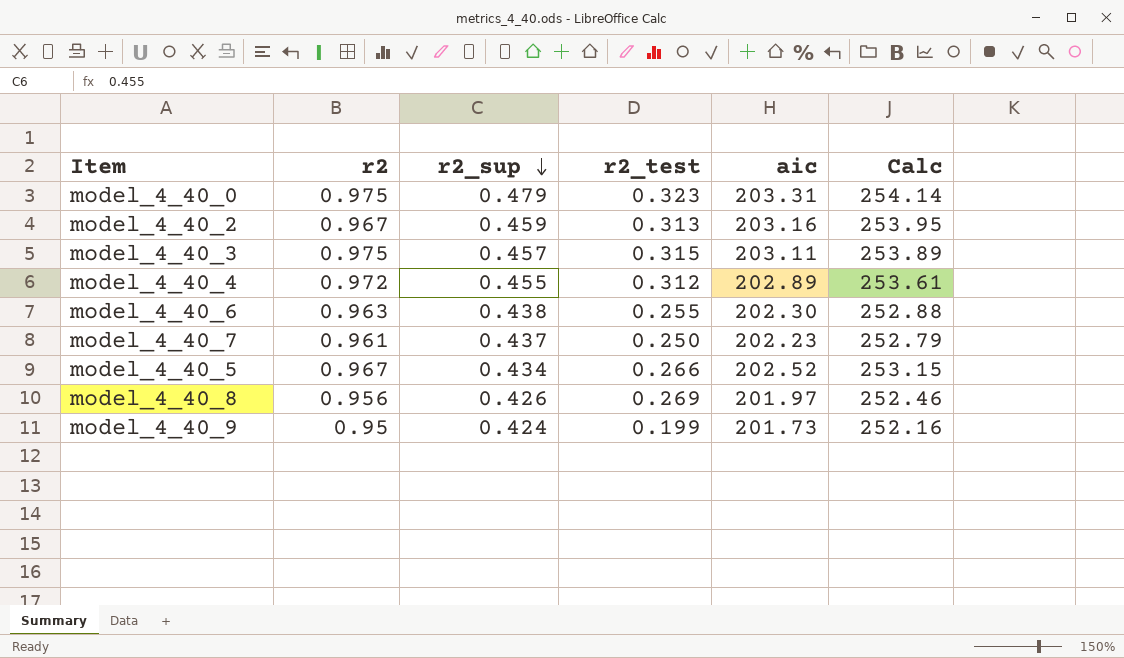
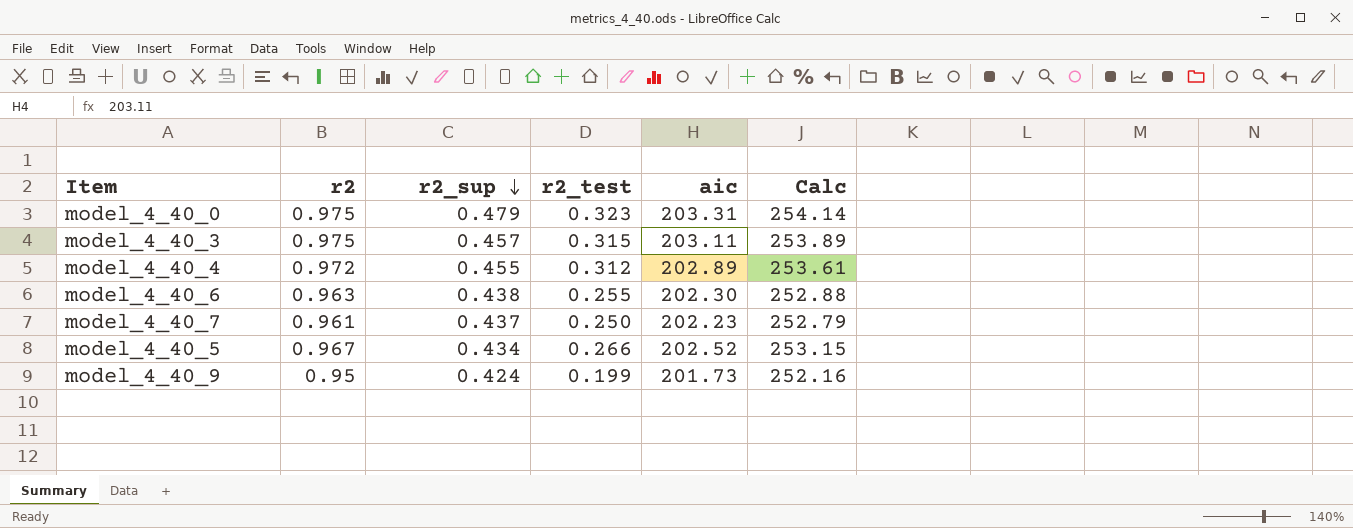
row model_4_40_2: 0.967 | 0.459 | 0.313 | 203.16 | 253.95 -> none
row model_4_40_8: 0.956 | 0.426 | 0.269 | 201.97 | 252.46 -> none

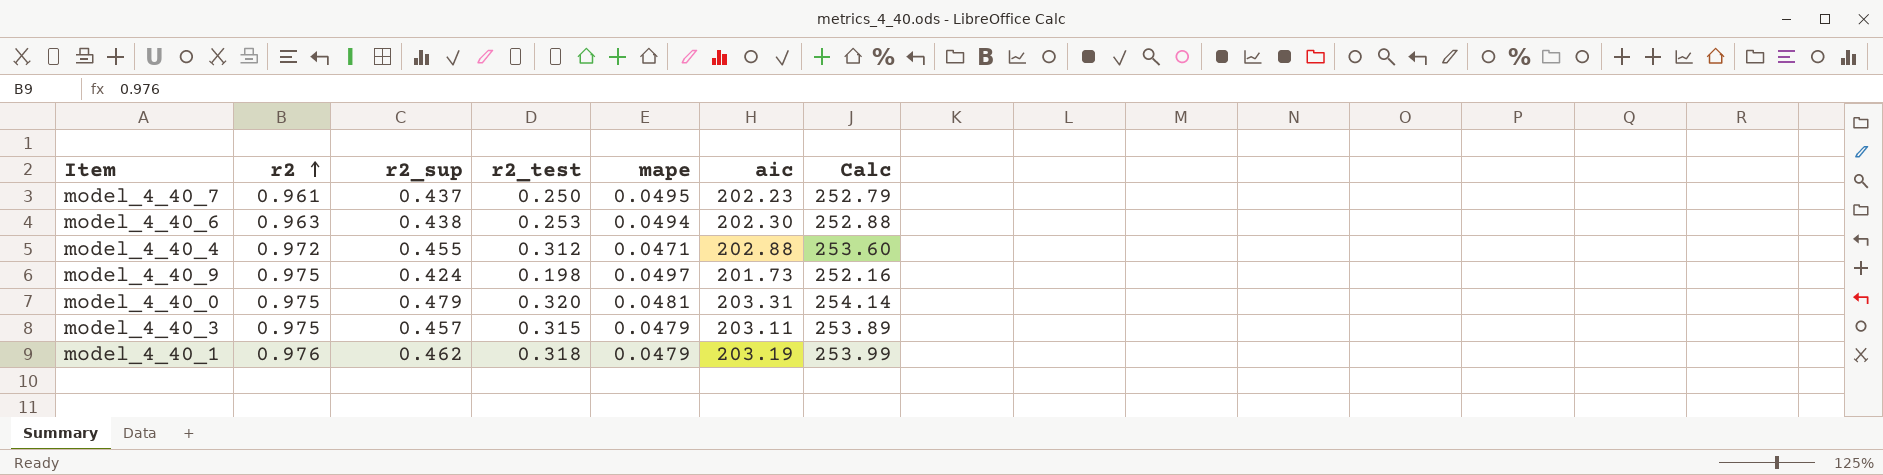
row order: r2_sup descending -> r2 ascending
column mape | position: none -> 5
row model_4_40_5: 0.967 | 0.434 | 0.266 | 202.52 | 253.15 -> none
model_4_40_6 | r2_test: 0.255 -> 0.253
model_4_40_4 | aic: 202.89 -> 202.88
model_4_40_4 | Calc: 253.61 -> 253.60
model_4_40_9 | r2: 0.95 -> 0.975
model_4_40_9 | r2_test: 0.199 -> 0.198
model_4_40_0 | r2_test: 0.323 -> 0.320
row model_4_40_1: none -> 0.976 | 0.462 | 0.318 | 0.0479 | 203.19 | 253.99

